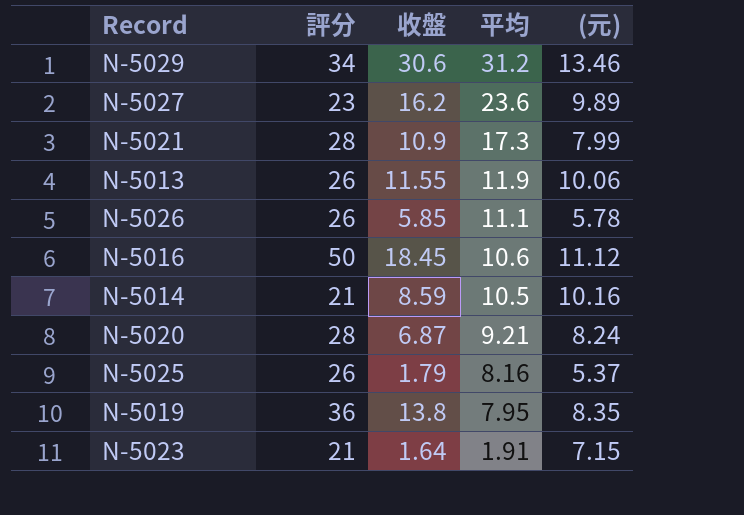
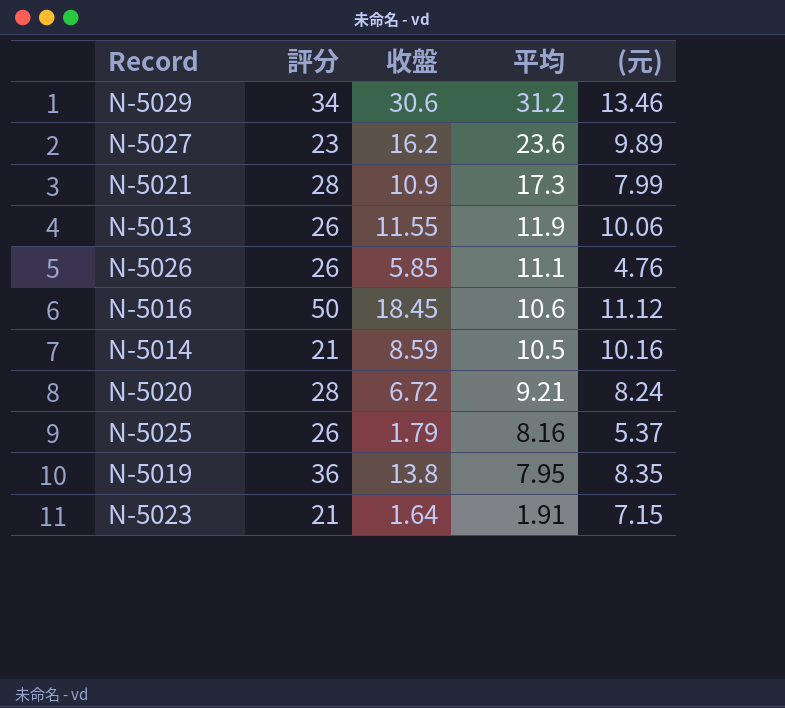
N-5026 | (元): 5.78 -> 4.76
N-5020 | 收盤: 6.87 -> 6.72

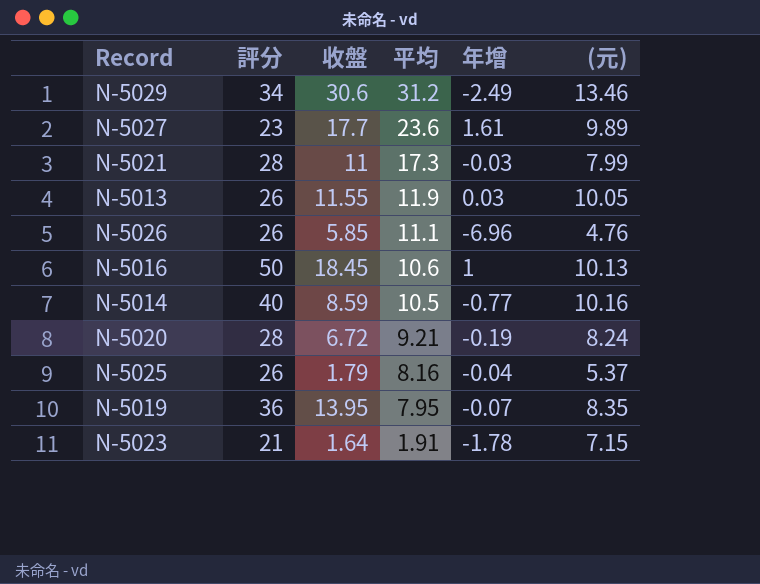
column 年增 | position: none -> 5
N-5027 | 收盤: 16.2 -> 17.7
N-5021 | 收盤: 10.9 -> 11
N-5013 | (元): 10.06 -> 10.05
N-5016 | (元): 11.12 -> 10.13
N-5014 | 評分: 21 -> 40
N-5019 | 收盤: 13.8 -> 13.95

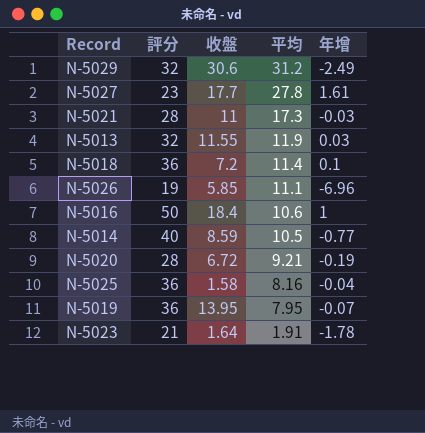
column (元) | position: 6 -> none
N-5029 | 評分: 34 -> 32
N-5027 | 平均: 23.6 -> 27.8
N-5013 | 評分: 26 -> 32
row N-5018: none -> 36 | 7.2 | 11.4 | 0.1
N-5026 | 評分: 26 -> 19
N-5016 | 收盤: 18.45 -> 18.4
N-5025 | 評分: 26 -> 36
N-5025 | 收盤: 1.79 -> 1.58

